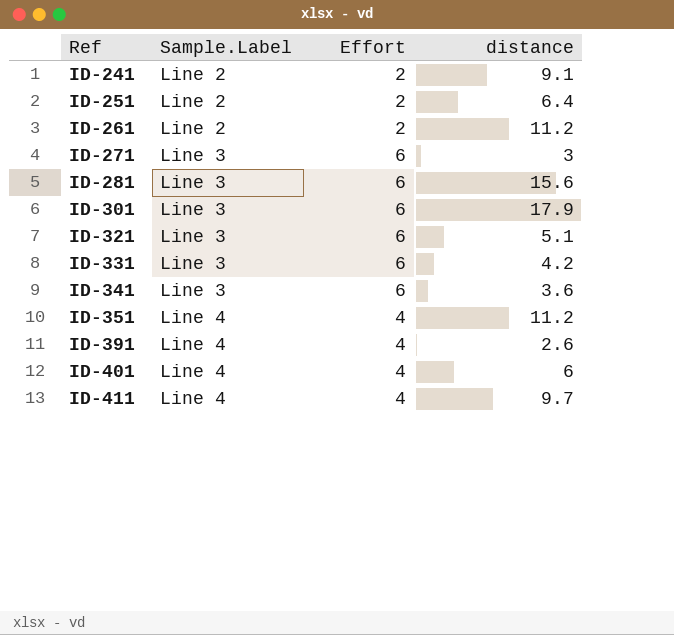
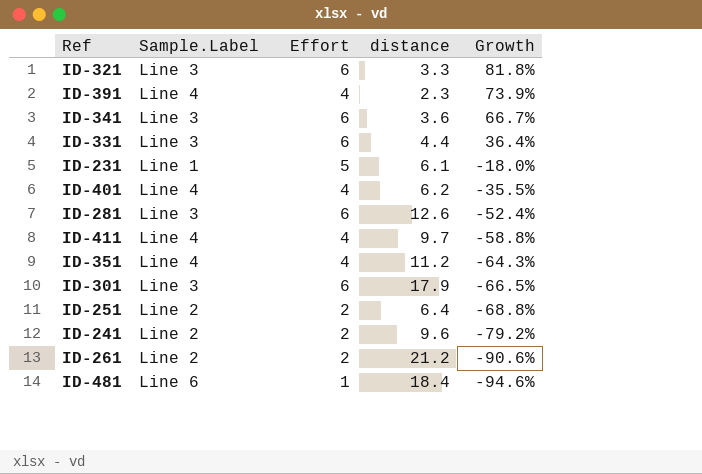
row order: Ref ascending -> Growth descending
column Growth | formula: none -> ([Effort] - [distance]) / [distance]
row ID-271: Line 3 | 6 | 3 -> none
ID-321 | distance: 5.1 -> 3.3
ID-391 | distance: 2.6 -> 2.3
ID-331 | distance: 4.2 -> 4.4
row ID-231: none -> Line 1 | 5 | 6.1 | -18.0%
ID-401 | distance: 6 -> 6.2
ID-281 | distance: 15.6 -> 12.6
ID-241 | distance: 9.1 -> 9.6
ID-261 | distance: 11.2 -> 21.2
row ID-481: none -> Line 6 | 1 | 18.4 | -94.6%

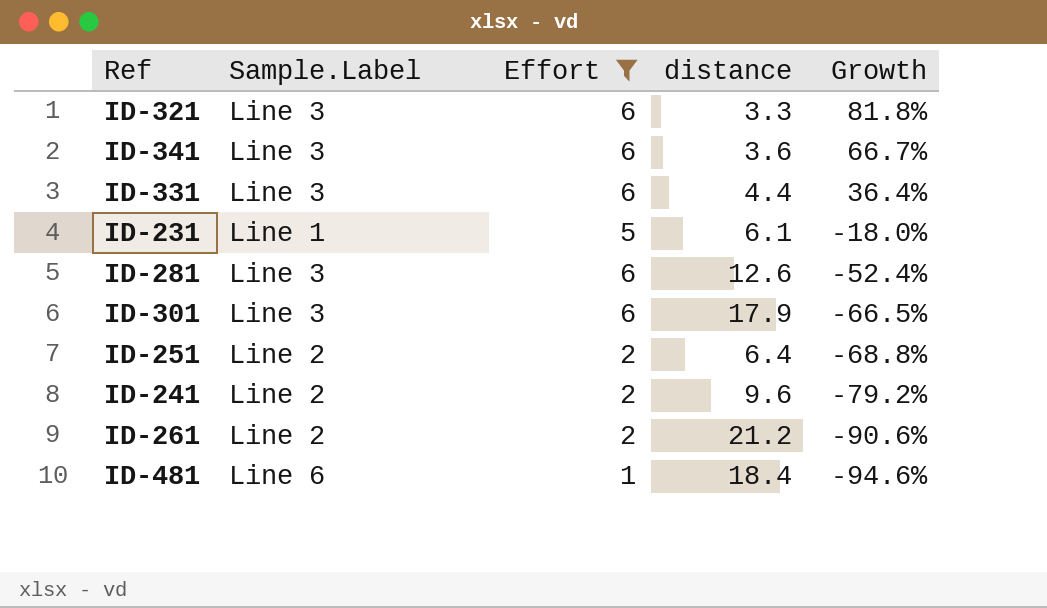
filter: none -> Effort != 4

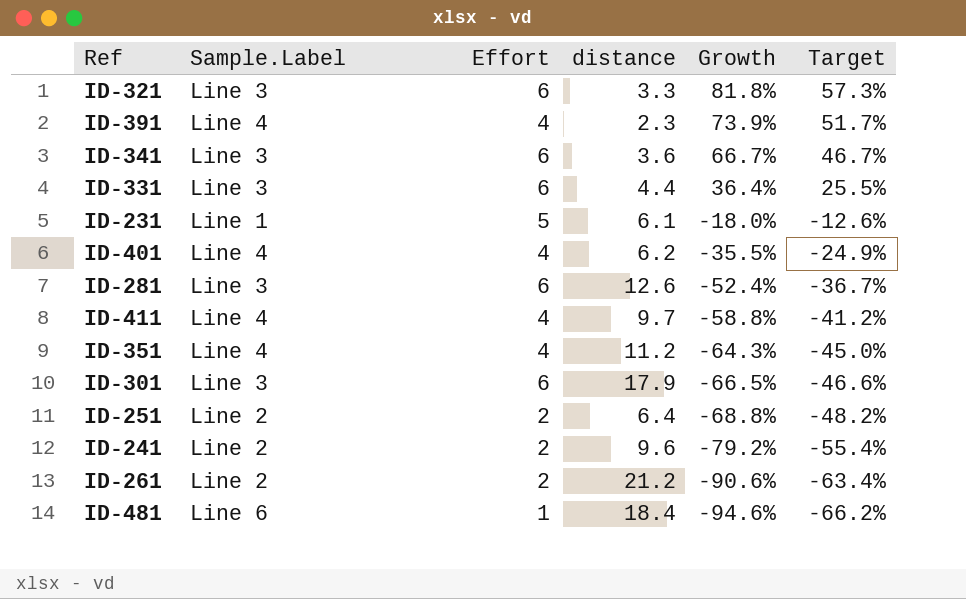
filter: Effort != 4 -> none
column Target | formula: none -> [Growth] * 0.7

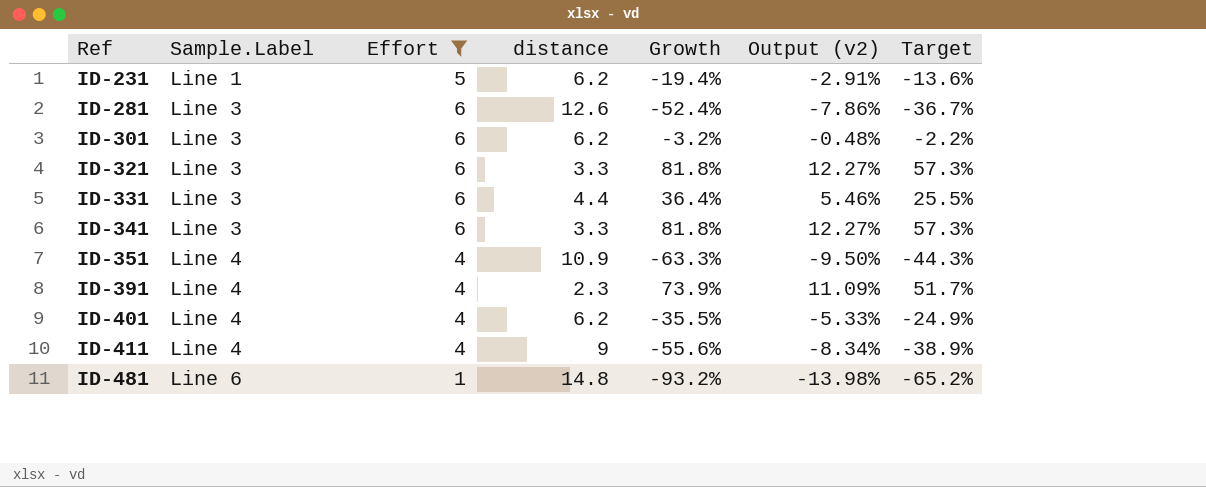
filter: none -> Effort != 2
row order: Growth descending -> Ref ascending
column Output (v2) | formula: none -> [Growth] * 0.15
ID-231 | distance: 6.1 -> 6.2
ID-231 | Growth: -18.0% -> -19.4%
ID-231 | Target: -12.6% -> -13.6%
ID-301 | distance: 17.9 -> 6.2
ID-301 | Growth: -66.5% -> -3.2%
ID-301 | Target: -46.6% -> -2.2%
ID-341 | distance: 3.6 -> 3.3
ID-341 | Growth: 66.7% -> 81.8%
ID-341 | Target: 46.7% -> 57.3%
ID-351 | distance: 11.2 -> 10.9
ID-351 | Growth: -64.3% -> -63.3%
ID-351 | Target: -45.0% -> -44.3%
ID-411 | distance: 9.7 -> 9
ID-411 | Growth: -58.8% -> -55.6%
ID-411 | Target: -41.2% -> -38.9%
ID-481 | distance: 18.4 -> 14.8
ID-481 | Growth: -94.6% -> -93.2%
ID-481 | Target: -66.2% -> -65.2%

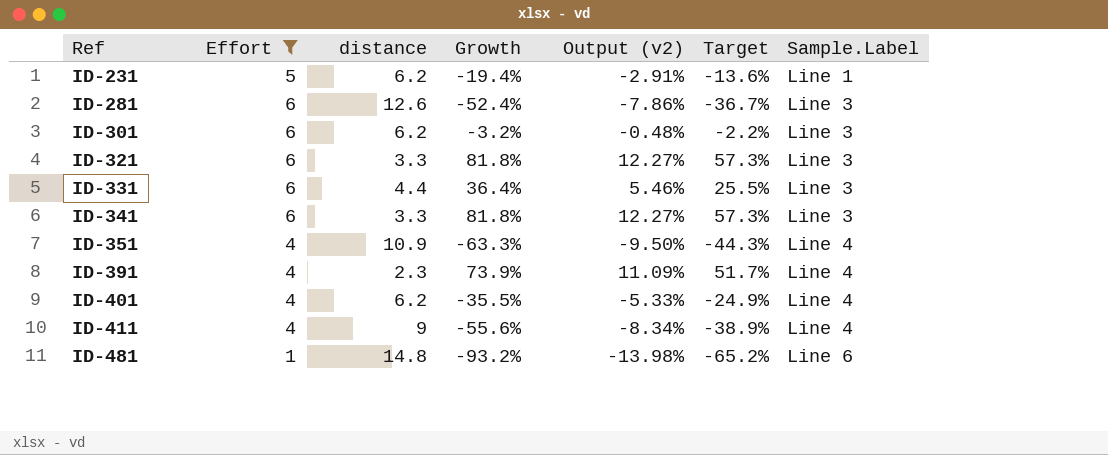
column Sample.Label | position: 2 -> 7

